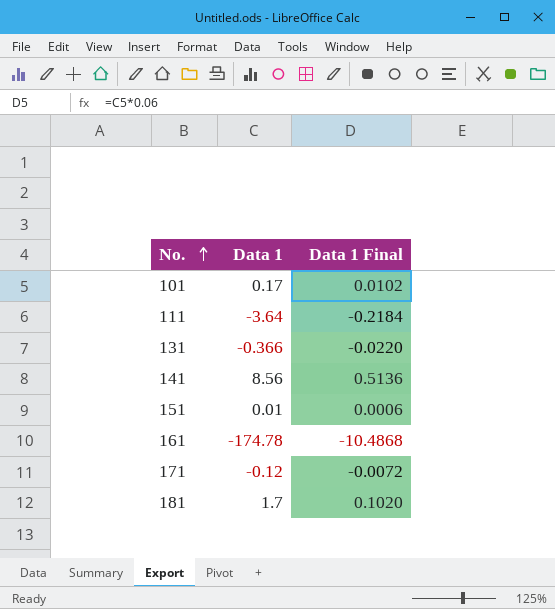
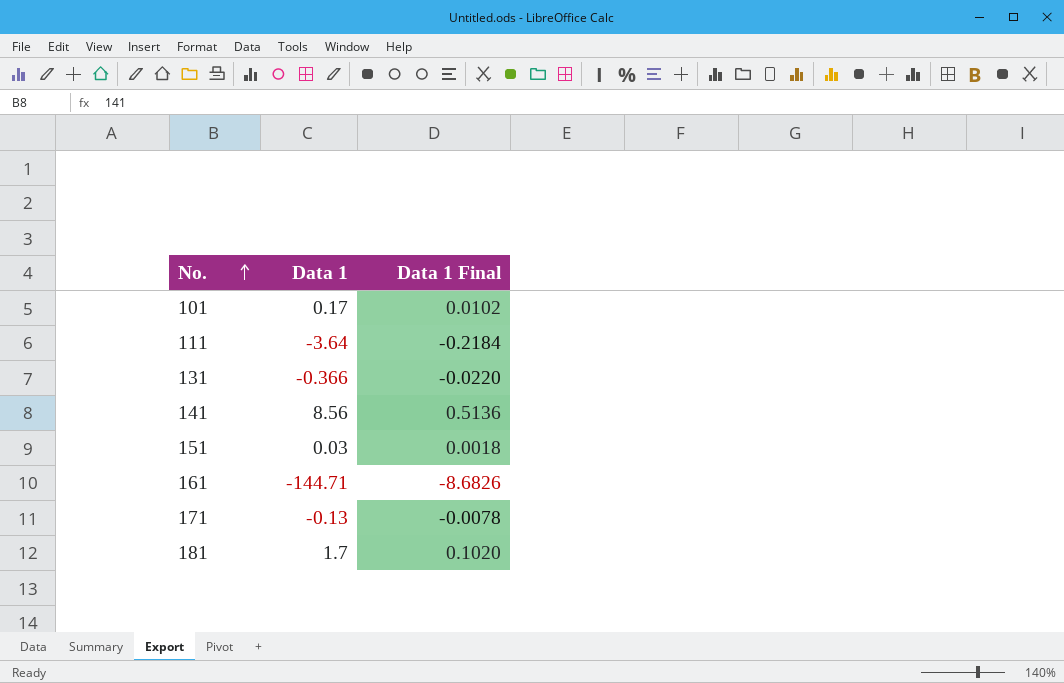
151 | Data 1: 0.01 -> 0.03
151 | Data 1 Final: 0.0006 -> 0.0018
161 | Data 1: -174.78 -> -144.71
161 | Data 1 Final: -10.4868 -> -8.6826
171 | Data 1: -0.12 -> -0.13
171 | Data 1 Final: -0.0072 -> -0.0078

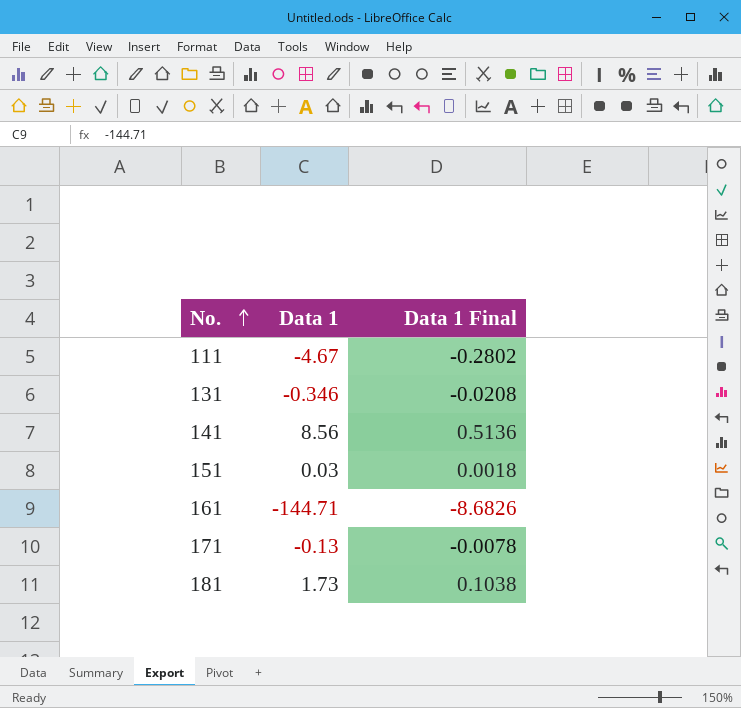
row 101: 0.17 | 0.0102 -> none
111 | Data 1: -3.64 -> -4.67
111 | Data 1 Final: -0.2184 -> -0.2802
131 | Data 1: -0.366 -> -0.346
131 | Data 1 Final: -0.0220 -> -0.0208
181 | Data 1: 1.7 -> 1.73
181 | Data 1 Final: 0.1020 -> 0.1038

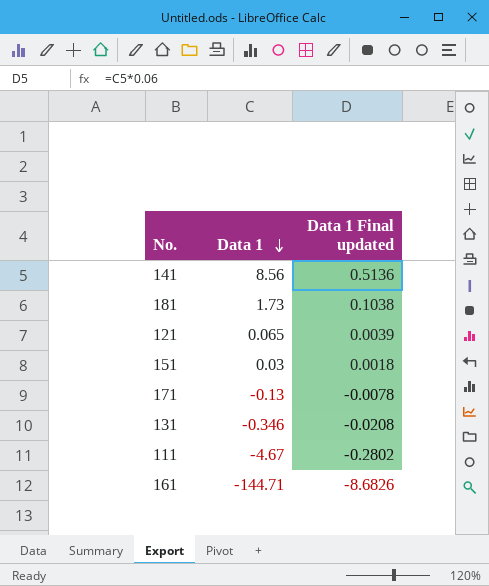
row order: No. ascending -> Data 1 descending
column name: Data 1 Final -> Data 1 Final updated
row 121: none -> 0.065 | 0.0039

